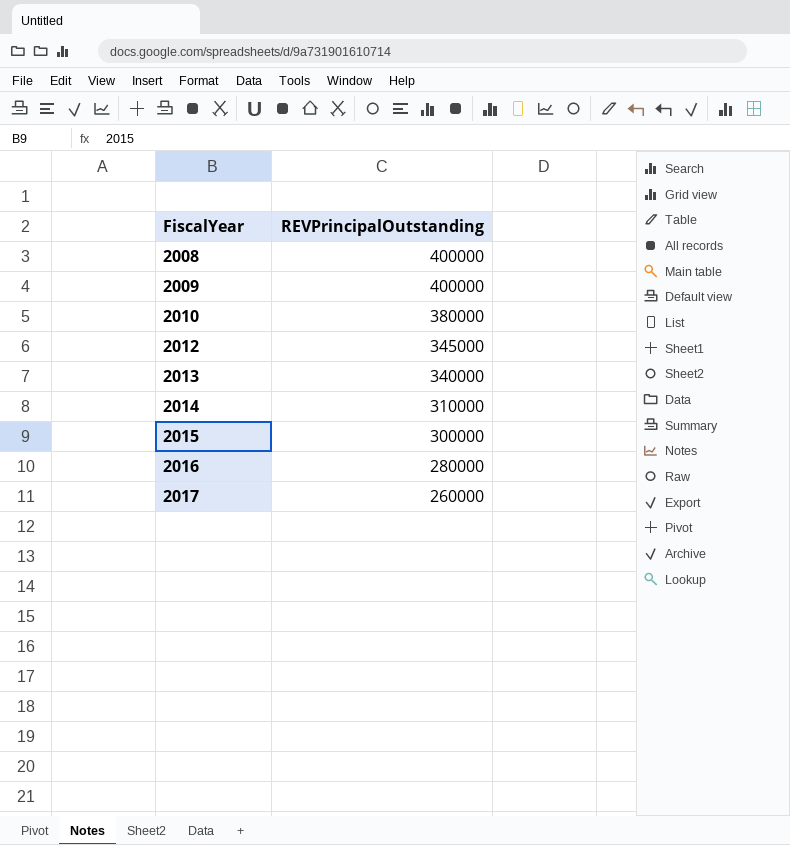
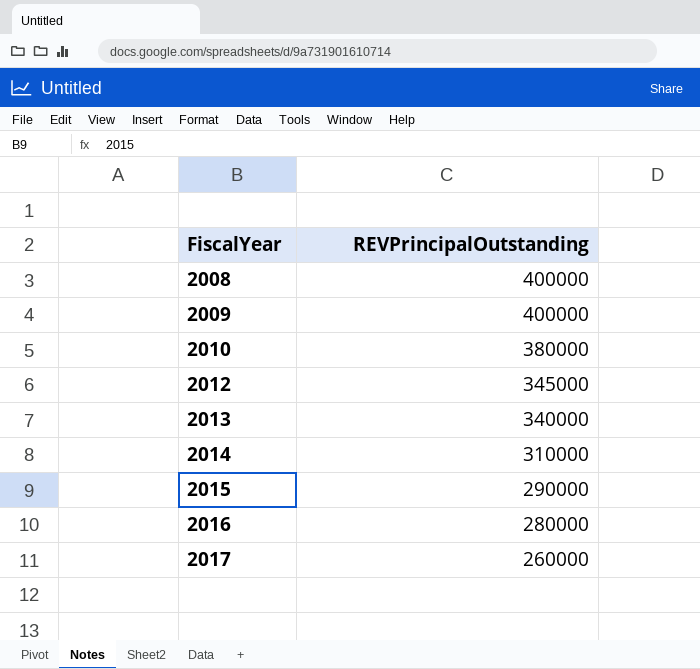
2015 | REVPrincipalOutstanding: 300000 -> 290000

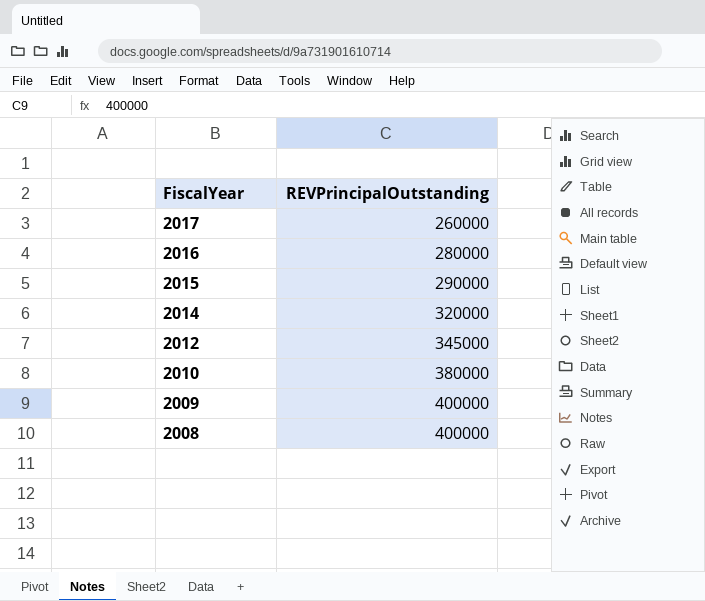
row order: FiscalYear ascending -> FiscalYear descending
row 2013: 340000 -> none
2014 | REVPrincipalOutstanding: 310000 -> 320000

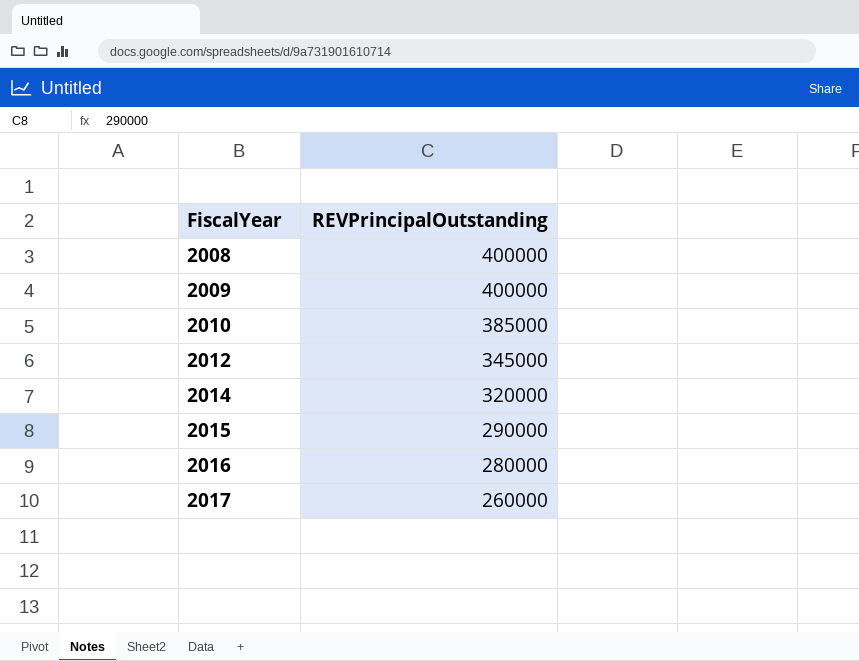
row order: FiscalYear descending -> FiscalYear ascending
2010 | REVPrincipalOutstanding: 380000 -> 385000

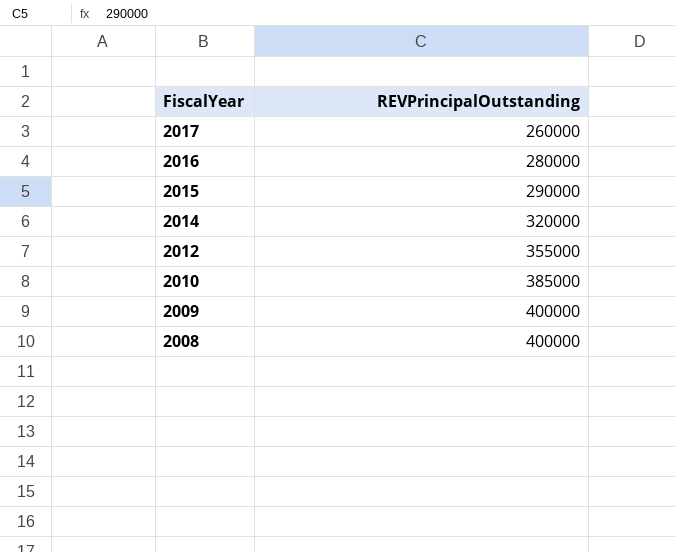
row order: FiscalYear ascending -> FiscalYear descending
2012 | REVPrincipalOutstanding: 345000 -> 355000

